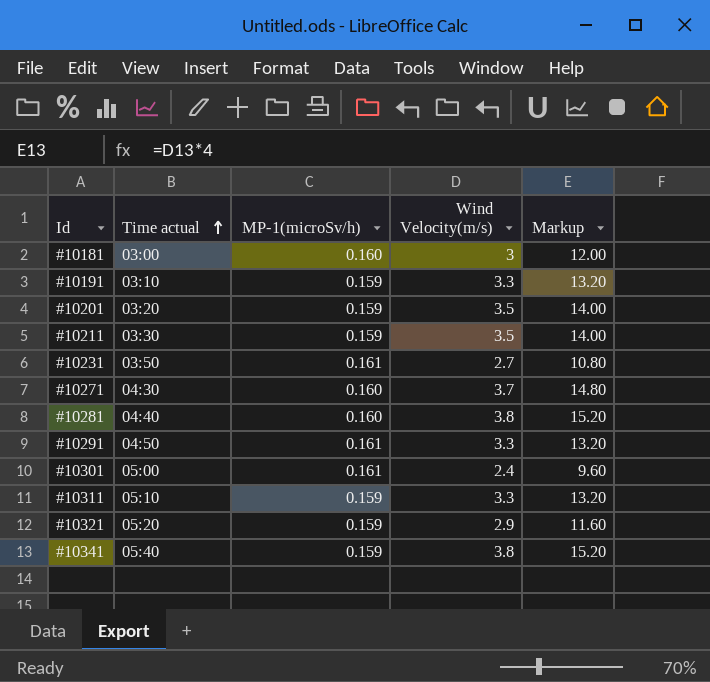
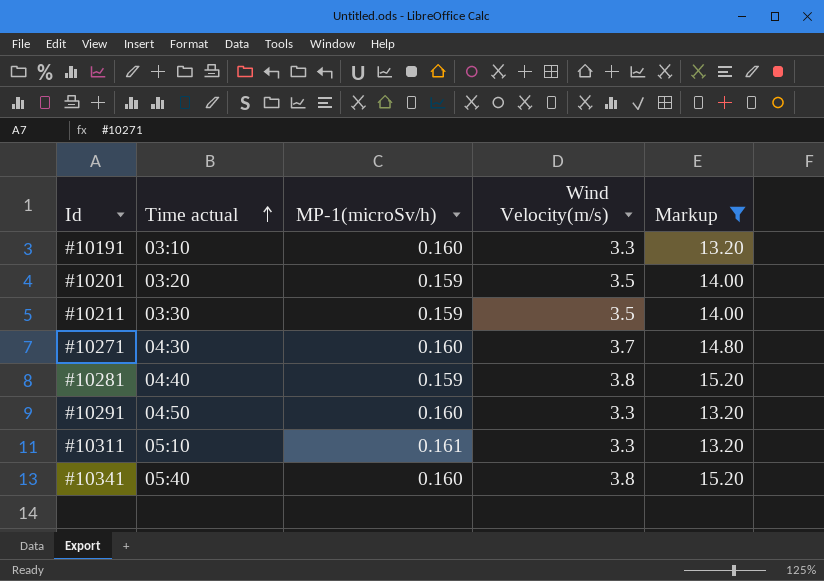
filter: none -> Markup >= 13.20
#10191 | MP-1(microSv/h): 0.159 -> 0.160
#10281 | MP-1(microSv/h): 0.160 -> 0.159
#10291 | MP-1(microSv/h): 0.161 -> 0.160
#10311 | MP-1(microSv/h): 0.159 -> 0.161
#10341 | MP-1(microSv/h): 0.159 -> 0.160

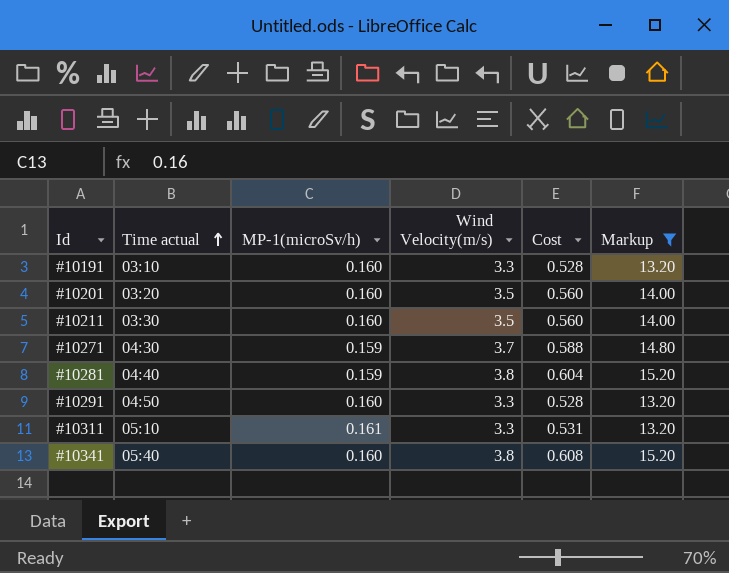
column Cost | formula: none -> [MP-1(microSv/h)] * [Wind Velocity(m/s)]
#10201 | MP-1(microSv/h): 0.159 -> 0.160
#10211 | MP-1(microSv/h): 0.159 -> 0.160
#10271 | MP-1(microSv/h): 0.160 -> 0.159

